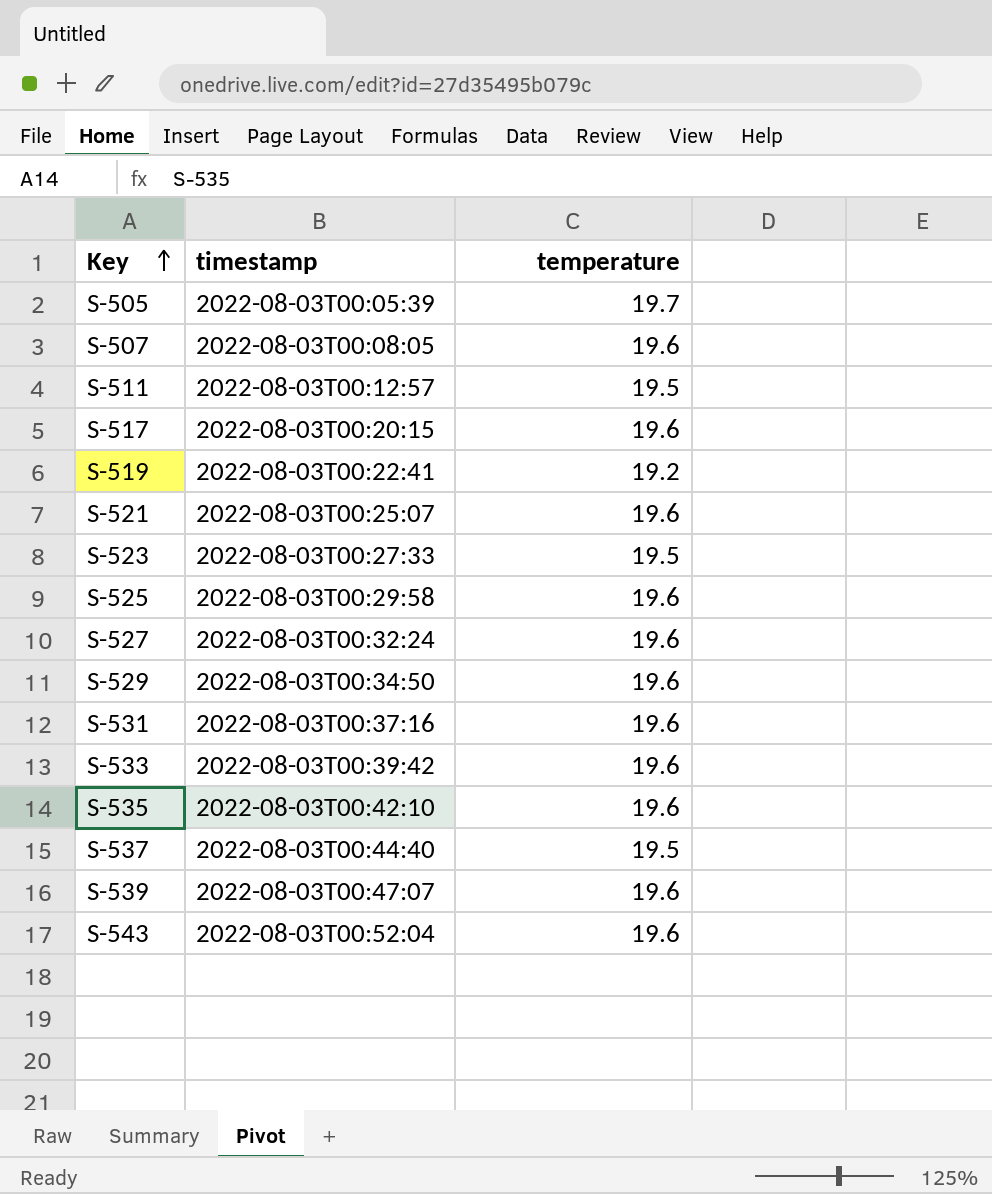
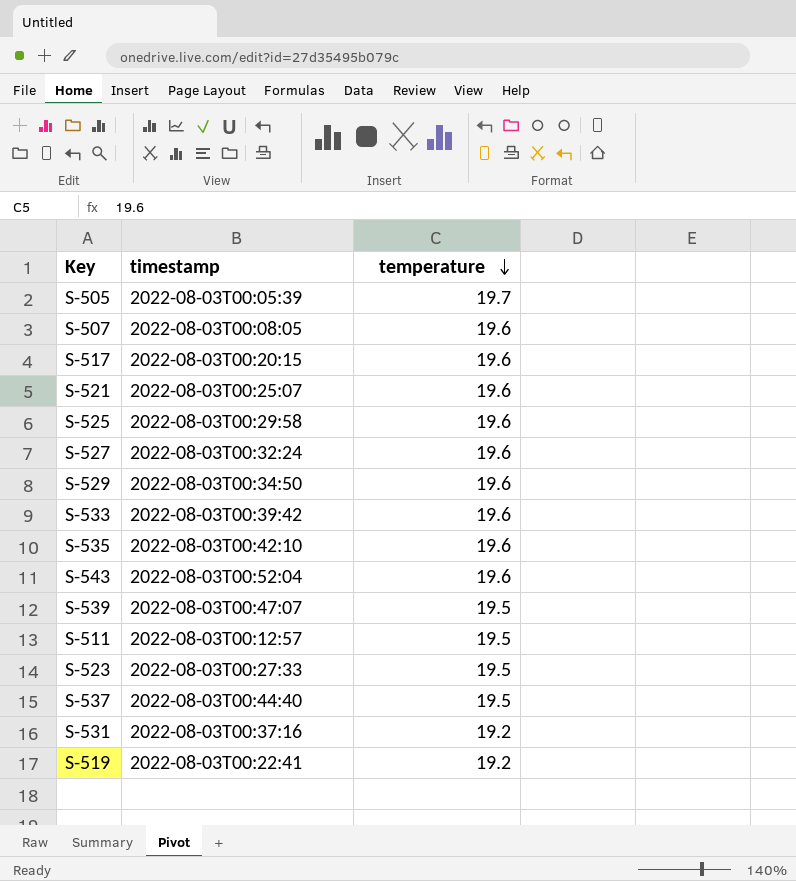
row order: Key ascending -> temperature descending
S-539 | temperature: 19.6 -> 19.5
S-531 | temperature: 19.6 -> 19.2

